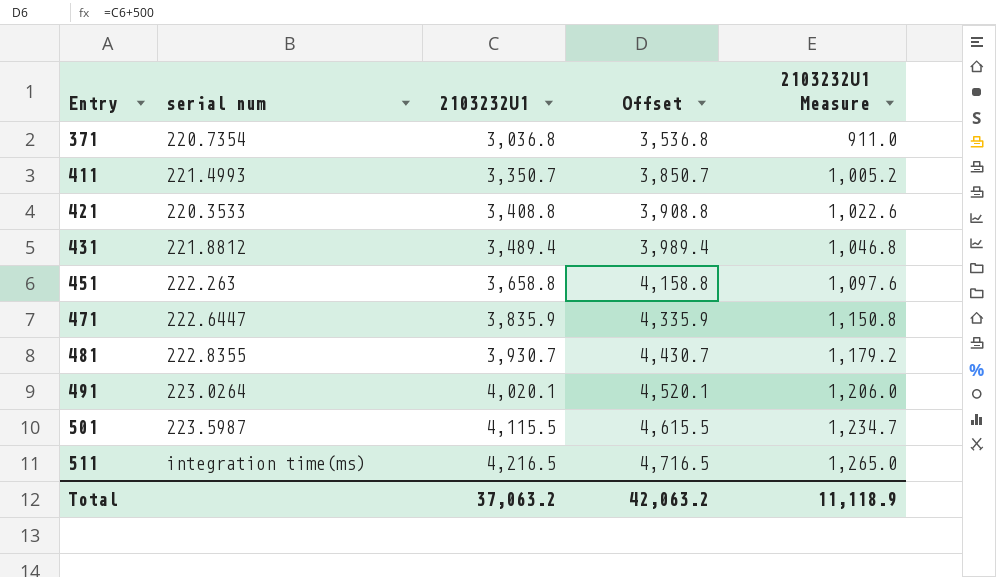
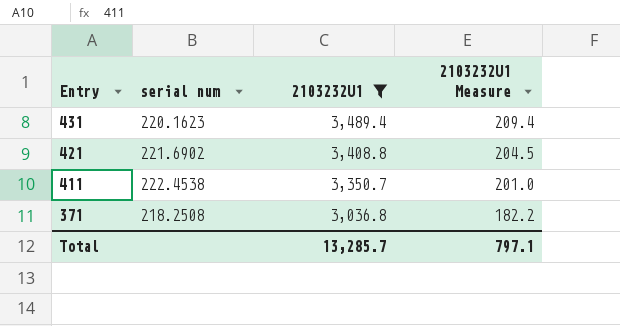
filter: none -> 2103232U1 <= 3,489.4
row order: Entry ascending -> Entry descending
column Offset | formula: [2103232U1] + 500 -> none
column 2103232U1 Measure | formula: [2103232U1] * 0.3 -> [2103232U1] * 0.06
431 | serial num: 221.8812 -> 220.1623
421 | serial num: 220.3533 -> 221.6902
411 | serial num: 221.4993 -> 222.4538
371 | serial num: 220.7354 -> 218.2508
Total | 2103232U1: 37,063.2 -> 13,285.7
Total | 2103232U1 Measure: 11,118.9 -> 797.1

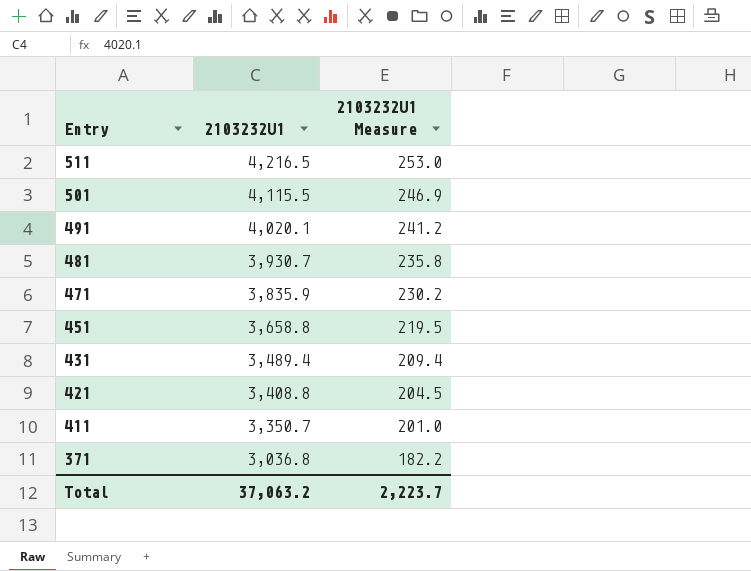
filter: 2103232U1 <= 3,489.4 -> none
column serial num | position: 2 -> none
Total | 2103232U1: 13,285.7 -> 37,063.2
Total | 2103232U1 Measure: 797.1 -> 2,223.7

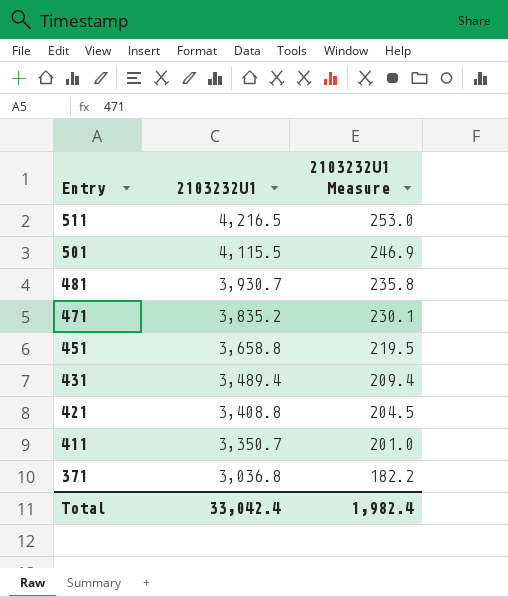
row 491: 4,020.1 | 241.2 -> none
471 | 2103232U1: 3,835.9 -> 3,835.2
471 | 2103232U1 Measure: 230.2 -> 230.1
Total | 2103232U1: 37,063.2 -> 33,042.4
Total | 2103232U1 Measure: 2,223.7 -> 1,982.4

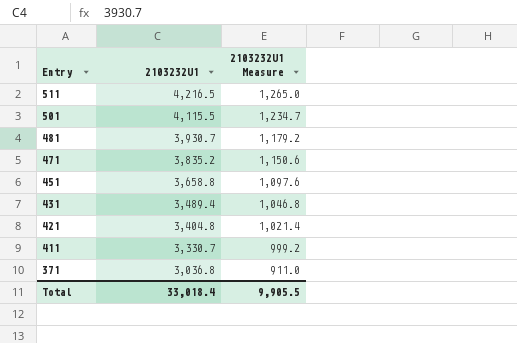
column 2103232U1 Measure | formula: [2103232U1] * 0.06 -> [2103232U1] * 0.3
421 | 2103232U1: 3,408.8 -> 3,404.8
411 | 2103232U1: 3,350.7 -> 3,330.7
Total | 2103232U1: 33,042.4 -> 33,018.4
Total | 2103232U1 Measure: 1,982.4 -> 9,905.5

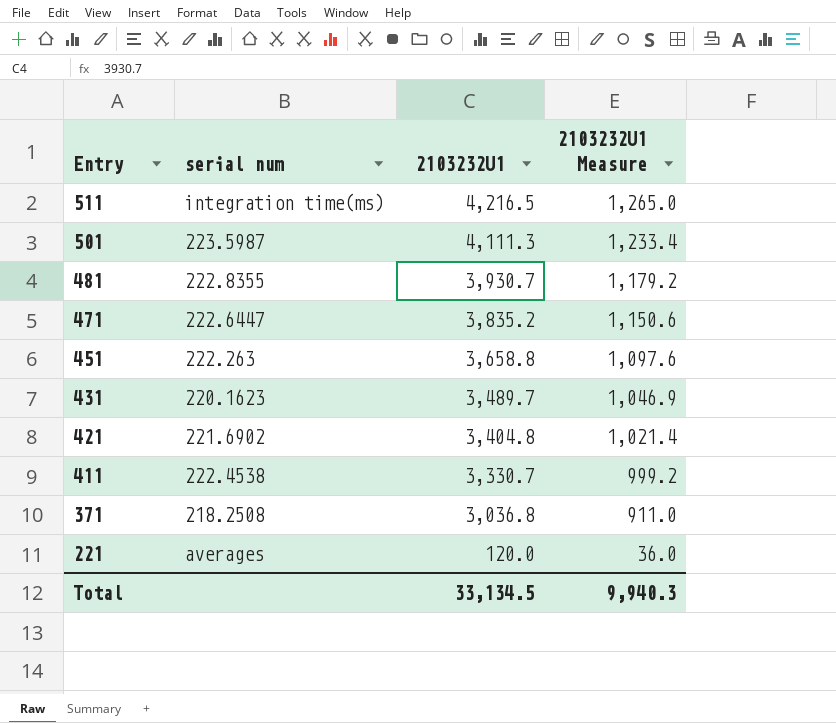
column serial num | position: none -> 2
501 | 2103232U1: 4,115.5 -> 4,111.3
501 | 2103232U1 Measure: 1,234.7 -> 1,233.4
431 | 2103232U1: 3,489.4 -> 3,489.7
431 | 2103232U1 Measure: 1,046.8 -> 1,046.9
row 221: none -> averages | 120.0 | 36.0
Total | 2103232U1: 33,018.4 -> 33,134.5
Total | 2103232U1 Measure: 9,905.5 -> 9,940.3

